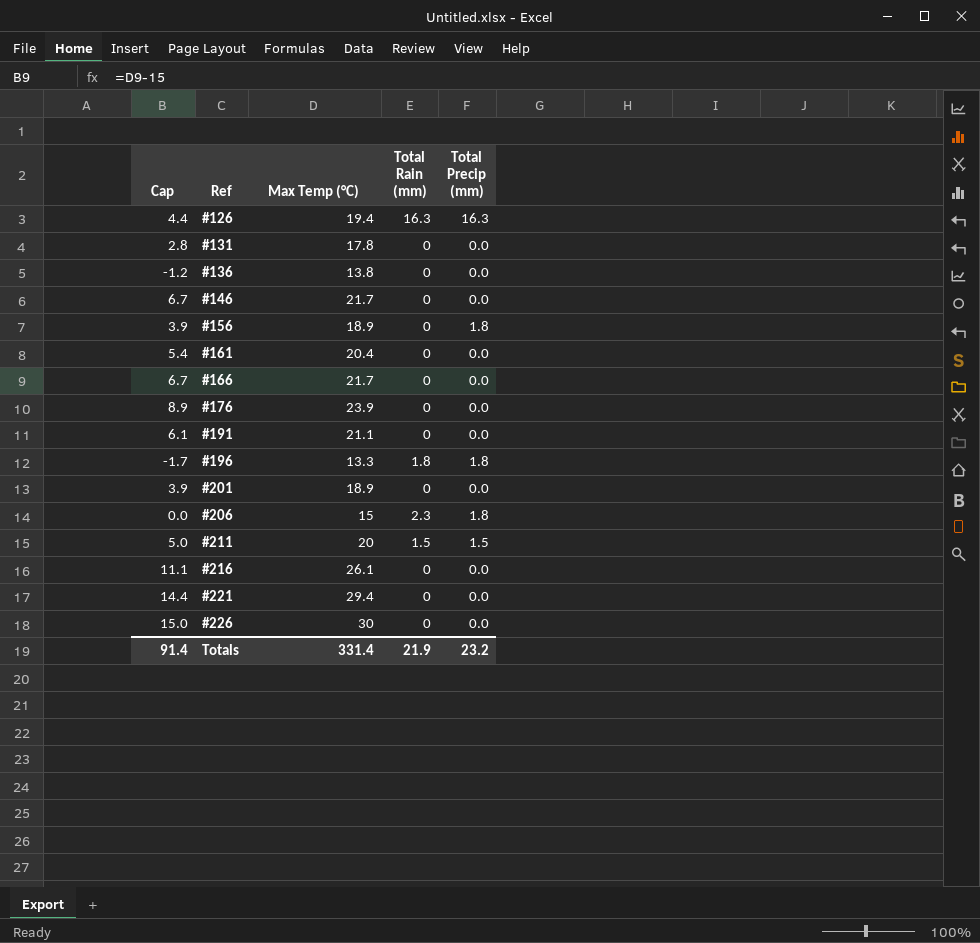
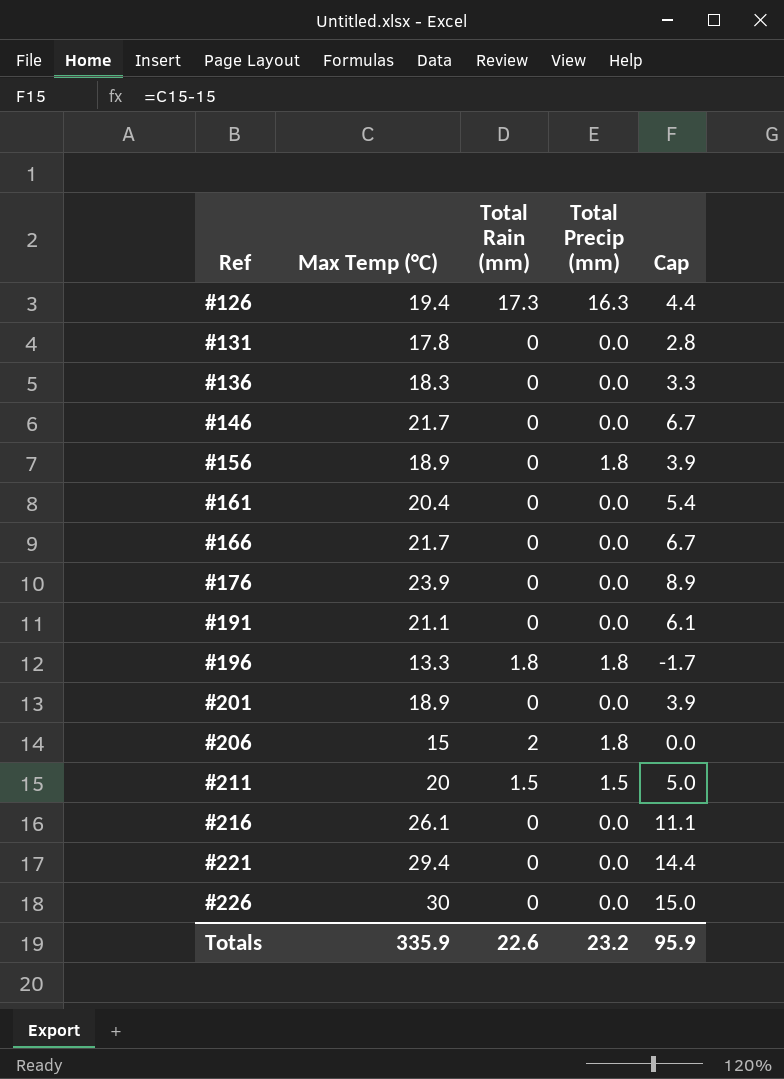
column Cap | position: 1 -> 5
#126 | Total Rain (mm): 16.3 -> 17.3
#136 | Max Temp (°C): 13.8 -> 18.3
#136 | Cap: -1.2 -> 3.3
#206 | Total Rain (mm): 2.3 -> 2
Totals | Max Temp (°C): 331.4 -> 335.9
Totals | Total Rain (mm): 21.9 -> 22.6
Totals | Cap: 91.4 -> 95.9

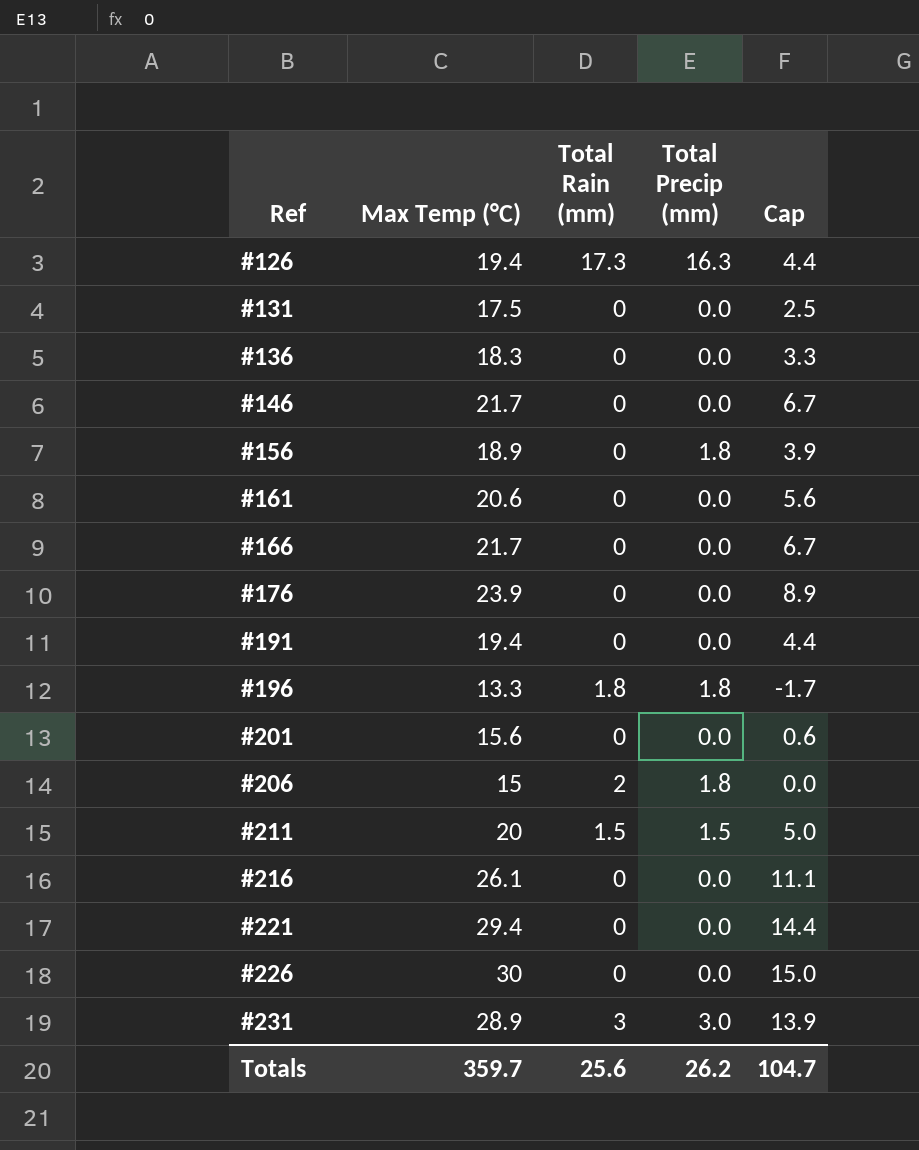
#131 | Max Temp (°C): 17.8 -> 17.5
#131 | Cap: 2.8 -> 2.5
#161 | Max Temp (°C): 20.4 -> 20.6
#161 | Cap: 5.4 -> 5.6
#191 | Max Temp (°C): 21.1 -> 19.4
#191 | Cap: 6.1 -> 4.4
#201 | Max Temp (°C): 18.9 -> 15.6
#201 | Cap: 3.9 -> 0.6
row #231: none -> 28.9 | 3 | 3.0 | 13.9
Totals | Max Temp (°C): 335.9 -> 359.7
Totals | Total Rain (mm): 22.6 -> 25.6
Totals | Total Precip (mm): 23.2 -> 26.2
Totals | Cap: 95.9 -> 104.7

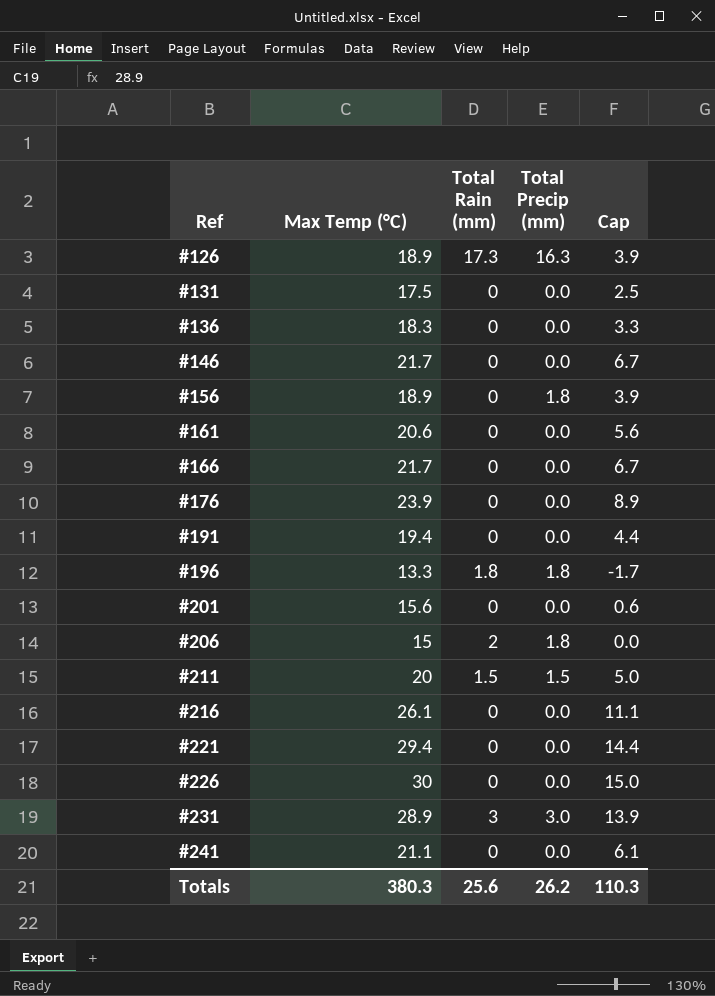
#126 | Max Temp (°C): 19.4 -> 18.9
#126 | Cap: 4.4 -> 3.9
row #241: none -> 21.1 | 0 | 0.0 | 6.1
Totals | Max Temp (°C): 359.7 -> 380.3
Totals | Cap: 104.7 -> 110.3

